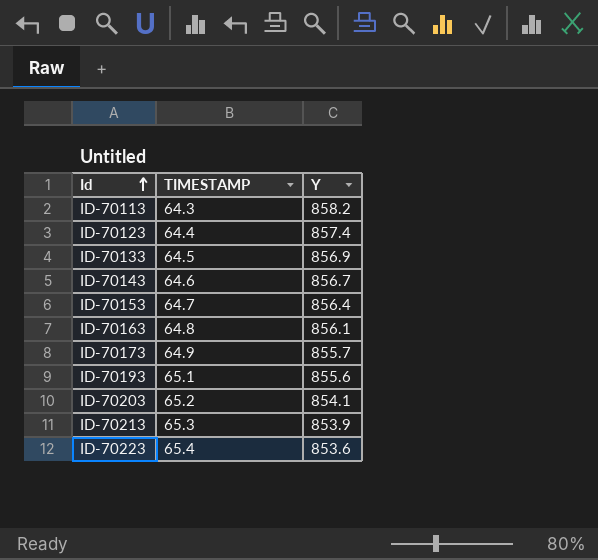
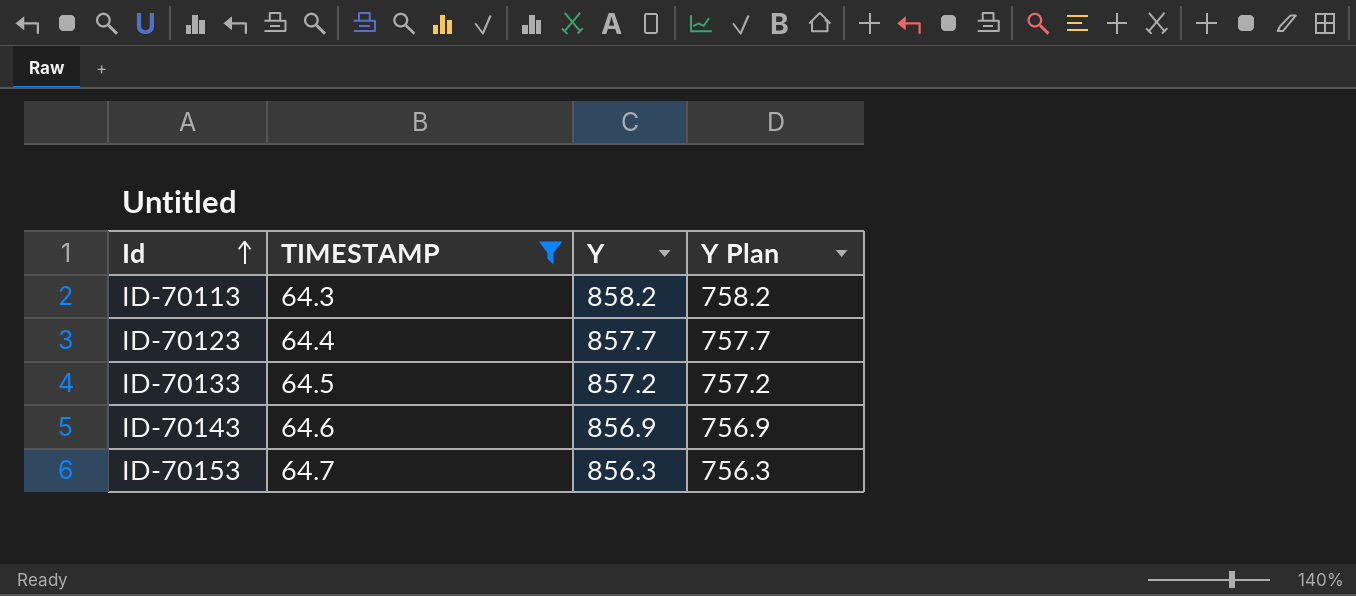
filter: none -> TIMESTAMP <= 64.7
column Y Plan | formula: none -> [Y] - 100
ID-70123 | Y: 857.4 -> 857.7
ID-70133 | Y: 856.9 -> 857.2
ID-70143 | Y: 856.7 -> 856.9
ID-70153 | Y: 856.4 -> 856.3

